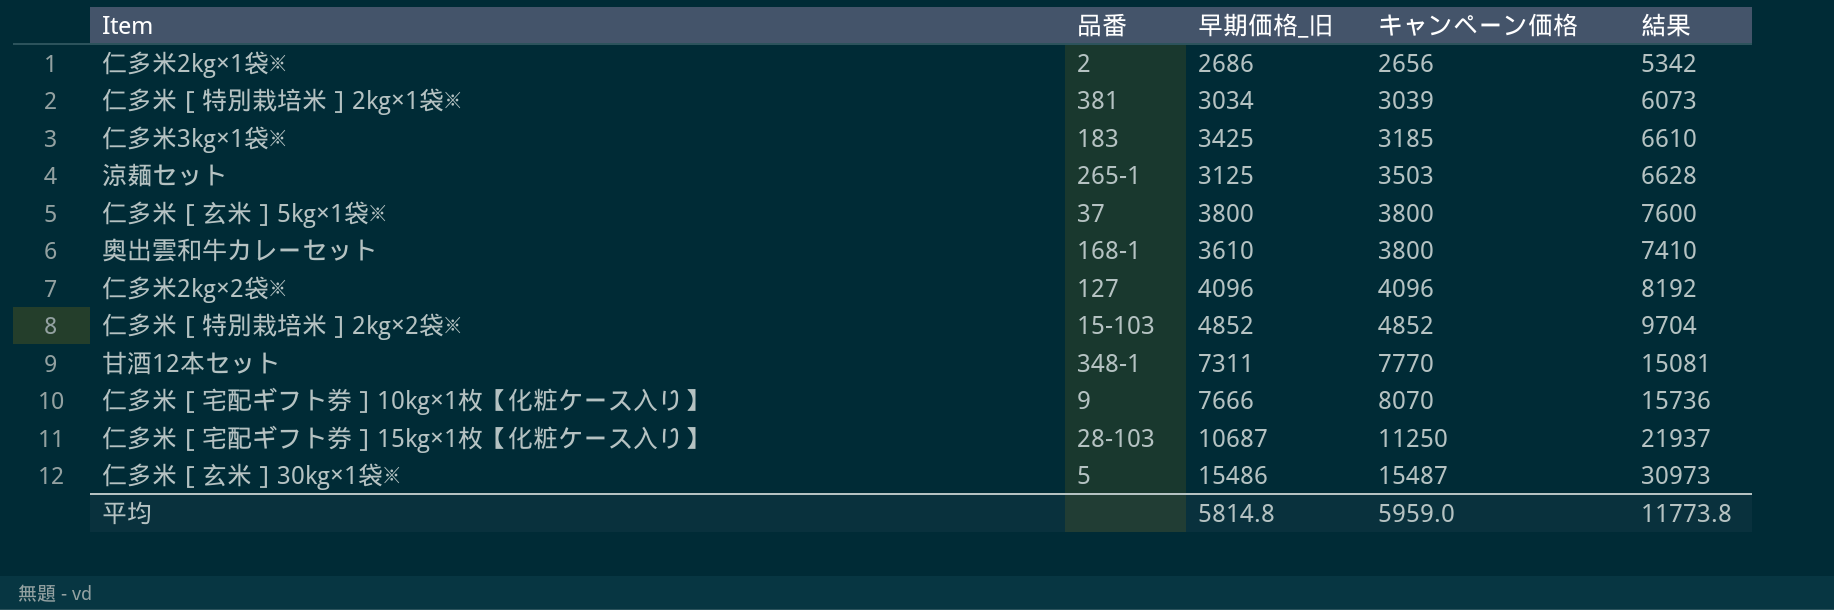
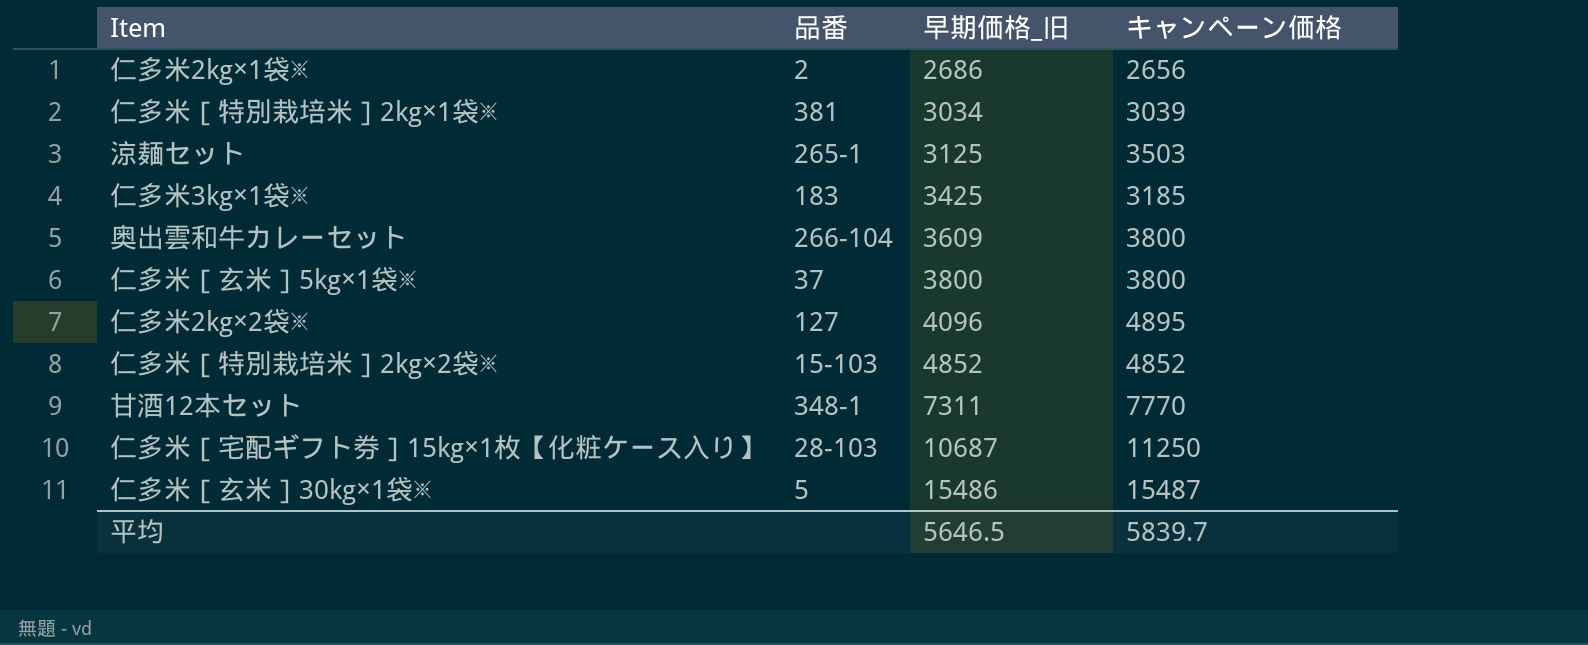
row order: キャンペーン価格 ascending -> 早期価格_旧 ascending
column 結果 | formula: [早期価格_旧] + [キャンペーン価格] -> none
row 仁多米［宅配ギフト券］10kg×1枚【化粧ケース入り】: 9 | 7666 | 8070 | 15736 -> none
奥出雲和牛カレーセット | 品番: 168-1 -> 266-104
奥出雲和牛カレーセット | 早期価格_旧: 3610 -> 3609
仁多米2kg×2袋※ | キャンペーン価格: 4096 -> 4895
平均 | 早期価格_旧: 5814.8 -> 5646.5
平均 | キャンペーン価格: 5959.0 -> 5839.7

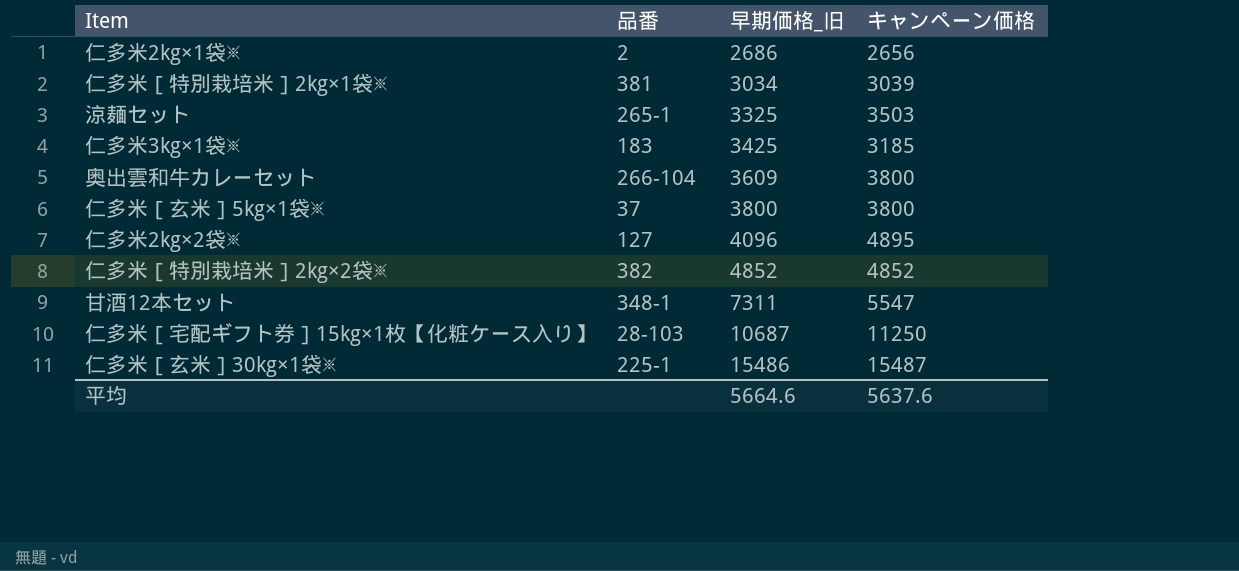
涼麺セット | 早期価格_旧: 3125 -> 3325
仁多米［特別栽培米］2kg×2袋※ | 品番: 15-103 -> 382
甘酒12本セット | キャンペーン価格: 7770 -> 5547
仁多米［玄米］30kg×1袋※ | 品番: 5 -> 225-1
平均 | 早期価格_旧: 5646.5 -> 5664.6
平均 | キャンペーン価格: 5839.7 -> 5637.6

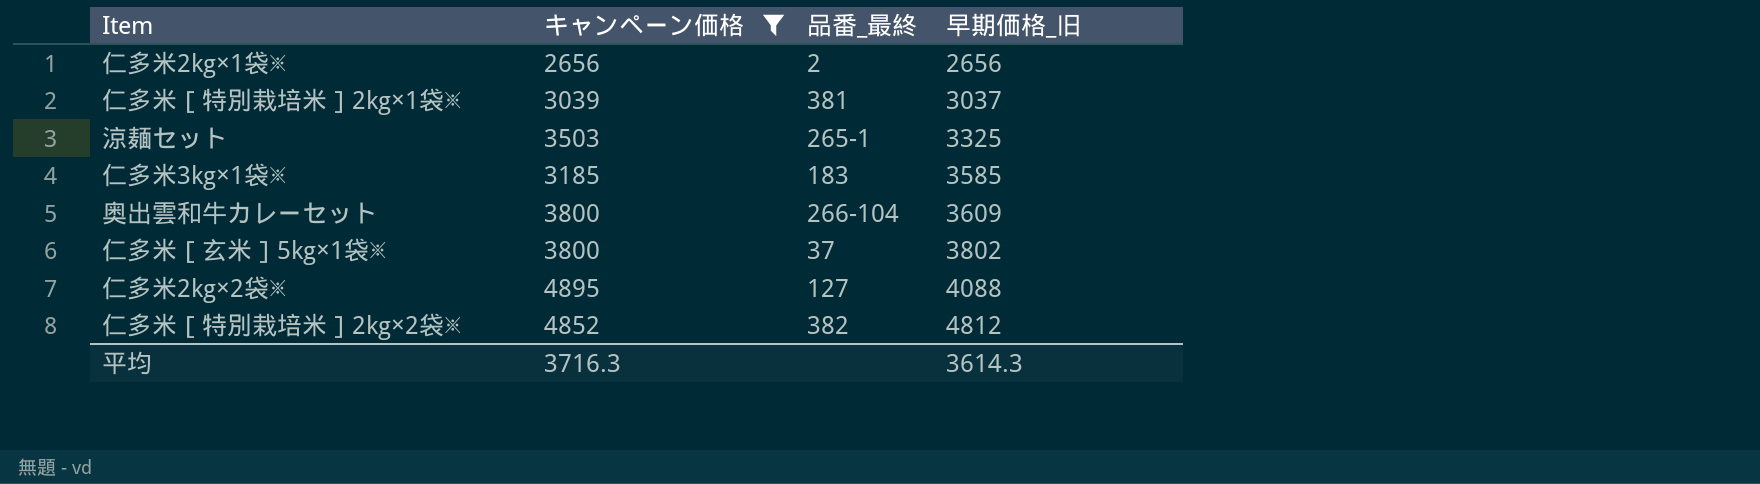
filter: none -> キャンペーン価格 <= 4895
column キャンペーン価格 | position: 4 -> 2
column name: 品番 -> 品番_最終
仁多米2kg×1袋※ | 早期価格_旧: 2686 -> 2656
仁多米［特別栽培米］2kg×1袋※ | 早期価格_旧: 3034 -> 3037
仁多米3kg×1袋※ | 早期価格_旧: 3425 -> 3585
仁多米［玄米］5kg×1袋※ | 早期価格_旧: 3800 -> 3802
仁多米2kg×2袋※ | 早期価格_旧: 4096 -> 4088
仁多米［特別栽培米］2kg×2袋※ | 早期価格_旧: 4852 -> 4812
平均 | キャンペーン価格: 5637.6 -> 3716.3
平均 | 早期価格_旧: 5664.6 -> 3614.3

